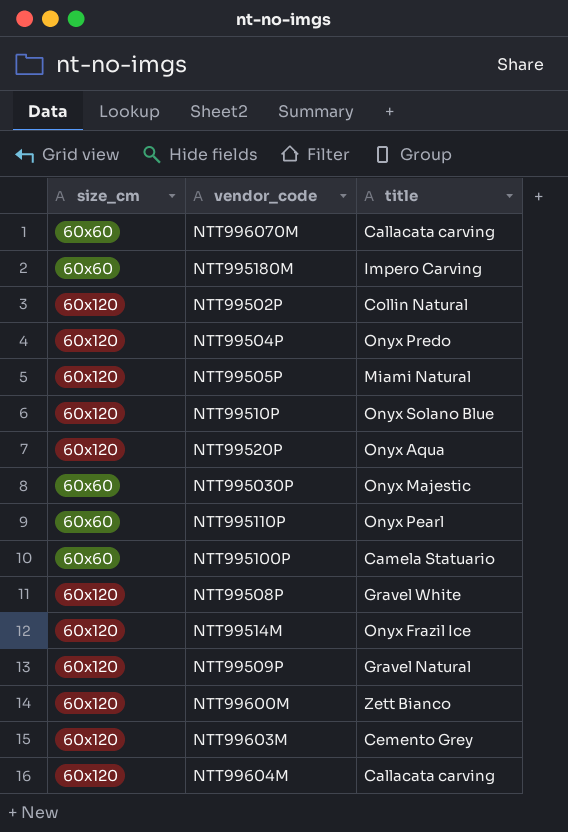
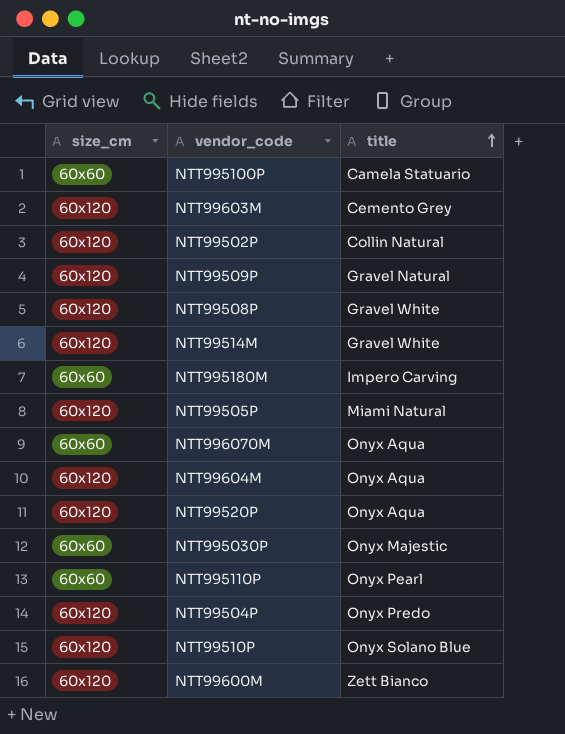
row order: none -> title ascending
NTT99514M | title: Onyx Frazil Ice -> Gravel White
NTT996070M | title: Callacata carving -> Onyx Aqua
NTT99604M | title: Callacata carving -> Onyx Aqua

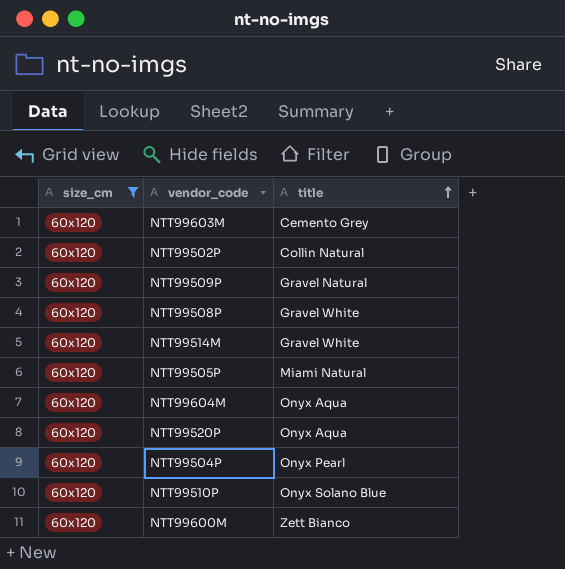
filter: none -> size_cm = 60x120
NTT99504P | title: Onyx Predo -> Onyx Pearl

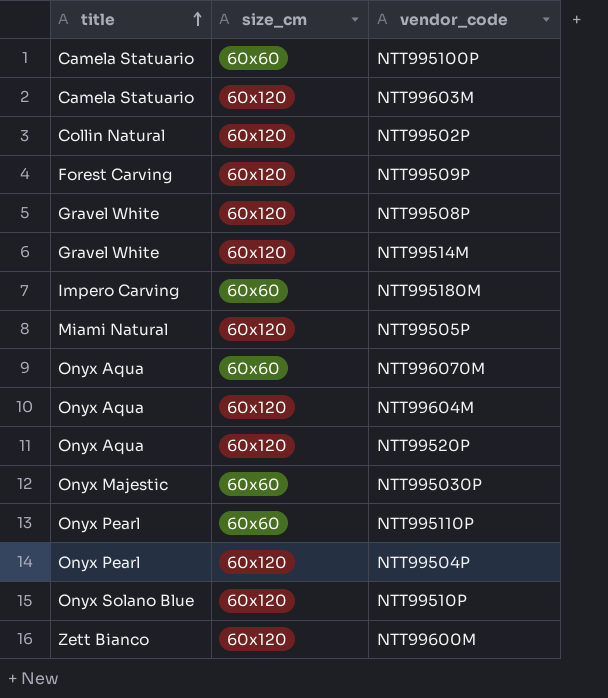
filter: size_cm = 60x120 -> none
column title | position: 3 -> 1
NTT99603M | title: Cemento Grey -> Camela Statuario
NTT99509P | title: Gravel Natural -> Forest Carving

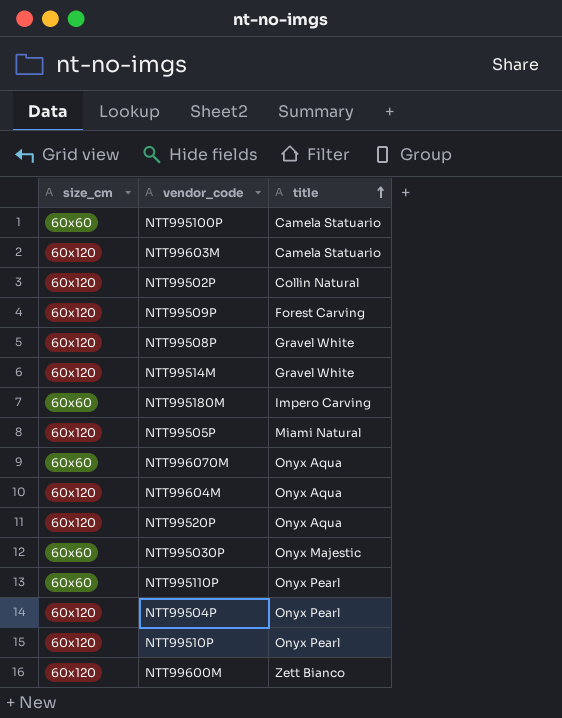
column title | position: 1 -> 3
NTT99510P | title: Onyx Solano Blue -> Onyx Pearl

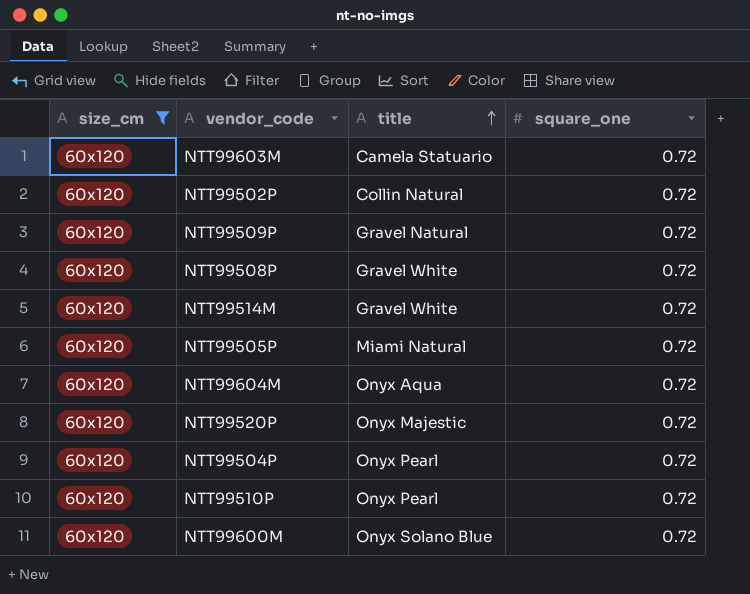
filter: none -> size_cm = 60x120
column square_one | position: none -> 4
NTT99509P | title: Forest Carving -> Gravel Natural
NTT99520P | title: Onyx Aqua -> Onyx Majestic
NTT99600M | title: Zett Bianco -> Onyx Solano Blue

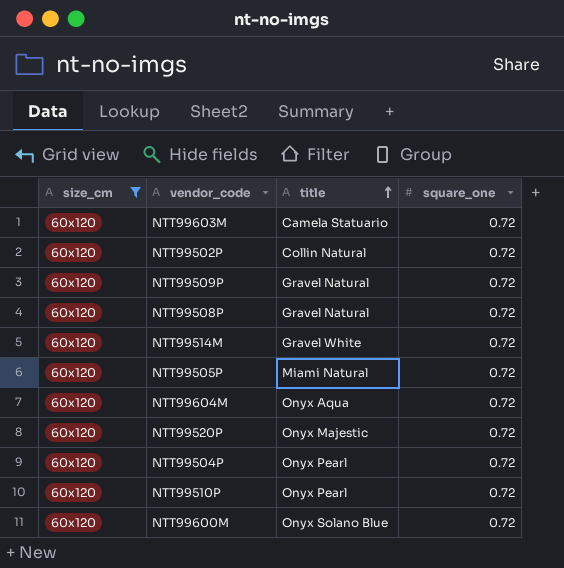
NTT99508P | title: Gravel White -> Gravel Natural

